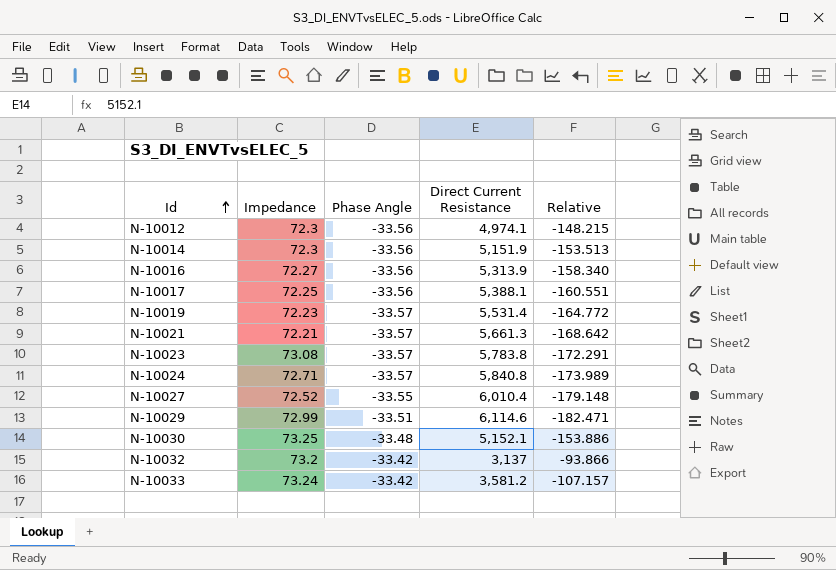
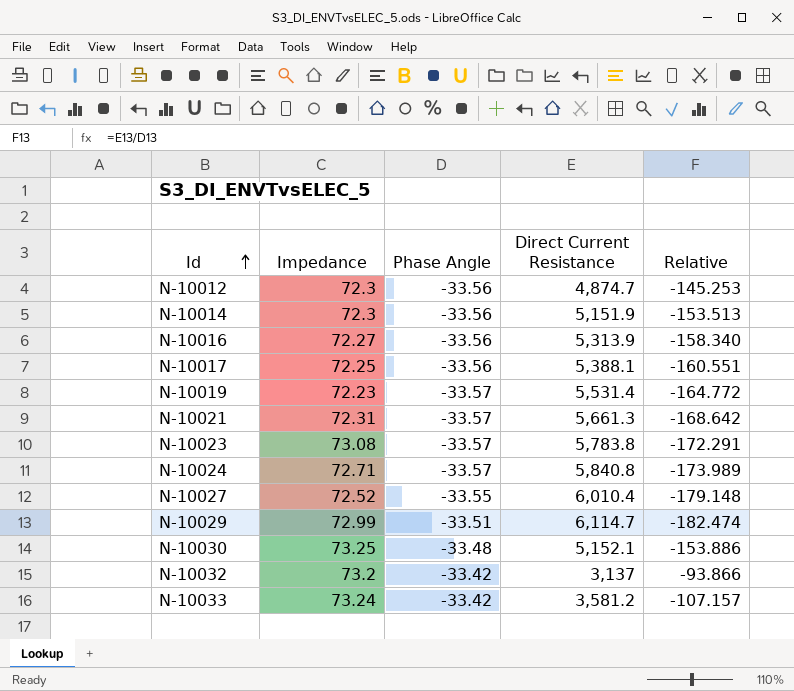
N-10012 | Direct Current Resistance: 4,974.1 -> 4,874.7
N-10012 | Relative: -148.215 -> -145.253
N-10021 | Impedance: 72.21 -> 72.31
N-10029 | Direct Current Resistance: 6,114.6 -> 6,114.7
N-10029 | Relative: -182.471 -> -182.474

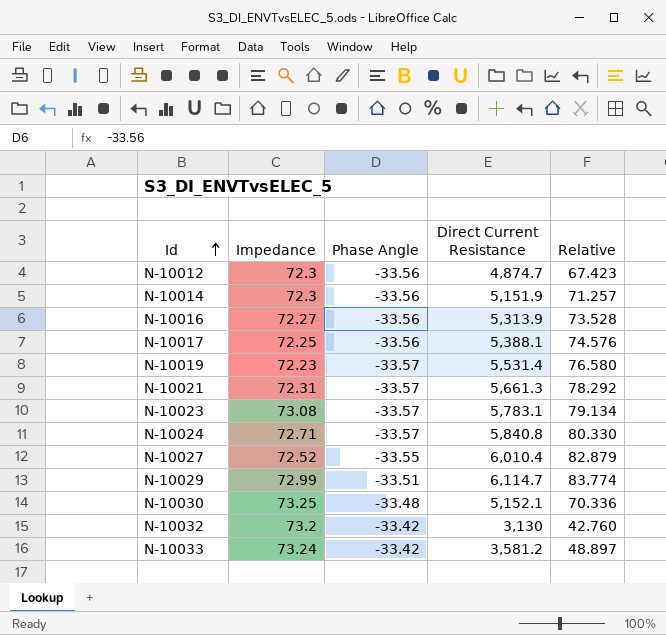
column Relative | formula: [Direct Current Resistance] / [Phase Angle] -> [Direct Current Resistance] / [Impedance]
N-10023 | Direct Current Resistance: 5,783.8 -> 5,783.1
N-10032 | Direct Current Resistance: 3,137 -> 3,130

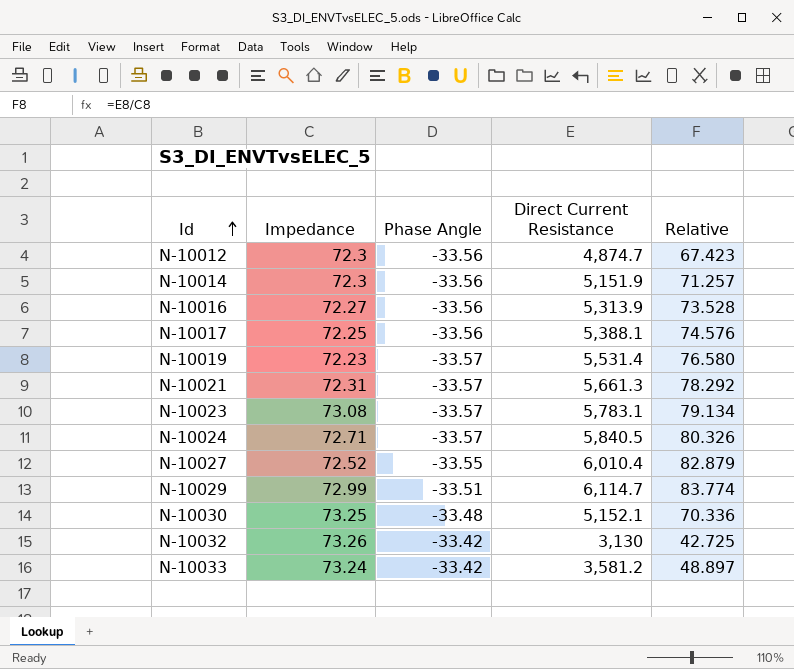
N-10024 | Direct Current Resistance: 5,840.8 -> 5,840.5
N-10024 | Relative: 80.330 -> 80.326
N-10032 | Impedance: 73.2 -> 73.26
N-10032 | Relative: 42.760 -> 42.725

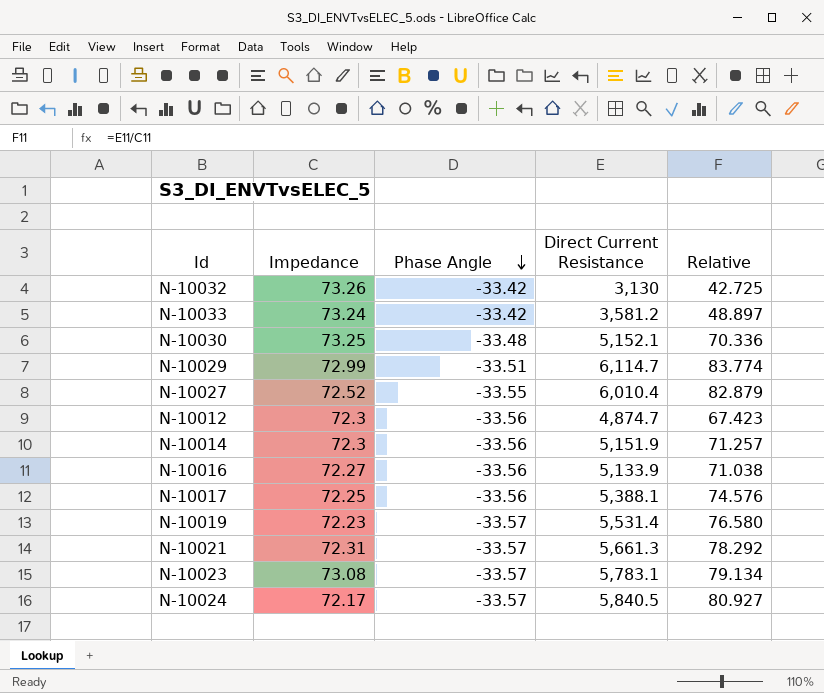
row order: Id ascending -> Phase Angle descending
N-10016 | Direct Current Resistance: 5,313.9 -> 5,133.9
N-10016 | Relative: 73.528 -> 71.038
N-10024 | Impedance: 72.71 -> 72.17
N-10024 | Relative: 80.326 -> 80.927

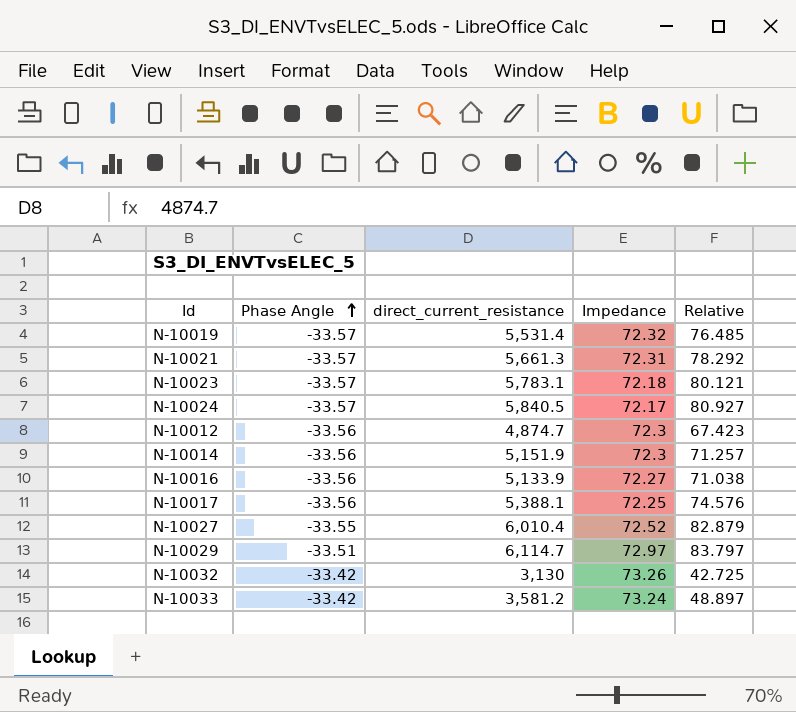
row order: Phase Angle descending -> Phase Angle ascending
column name: Direct Current Resistance -> direct_current_resistance
column Impedance | position: 2 -> 4
row N-10030: 73.25 | -33.48 | 5,152.1 | 70.336 -> none
N-10019 | Impedance: 72.23 -> 72.32
N-10019 | Relative: 76.580 -> 76.485
N-10023 | Impedance: 73.08 -> 72.18
N-10023 | Relative: 79.134 -> 80.121
N-10029 | Impedance: 72.99 -> 72.97
N-10029 | Relative: 83.774 -> 83.797

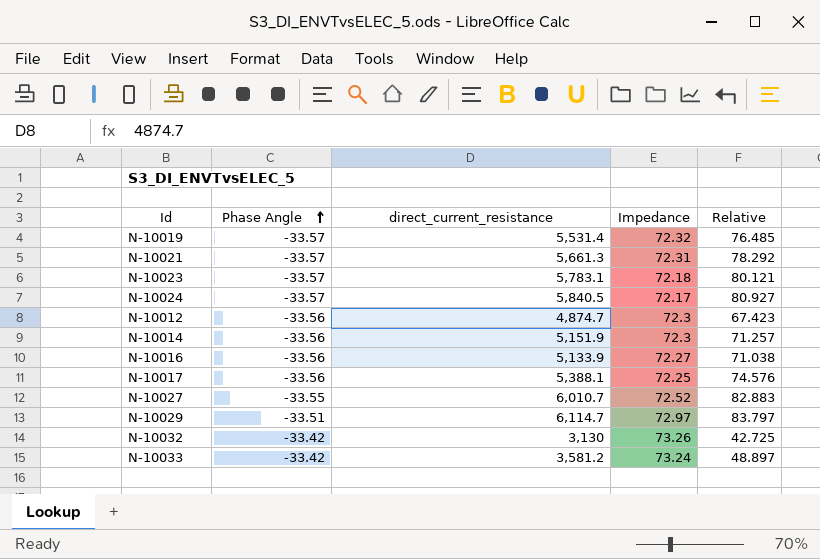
N-10027 | direct_current_resistance: 6,010.4 -> 6,010.7
N-10027 | Relative: 82.879 -> 82.883

